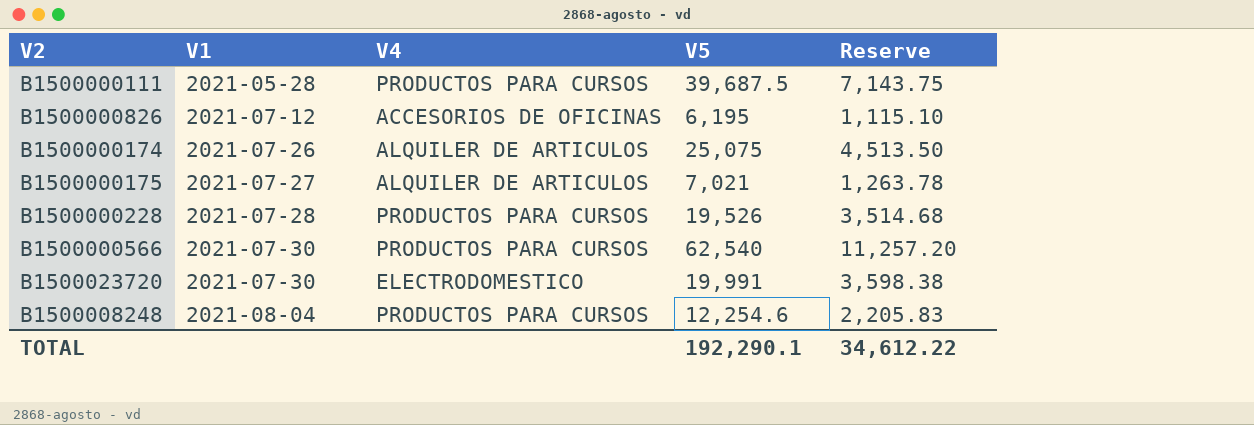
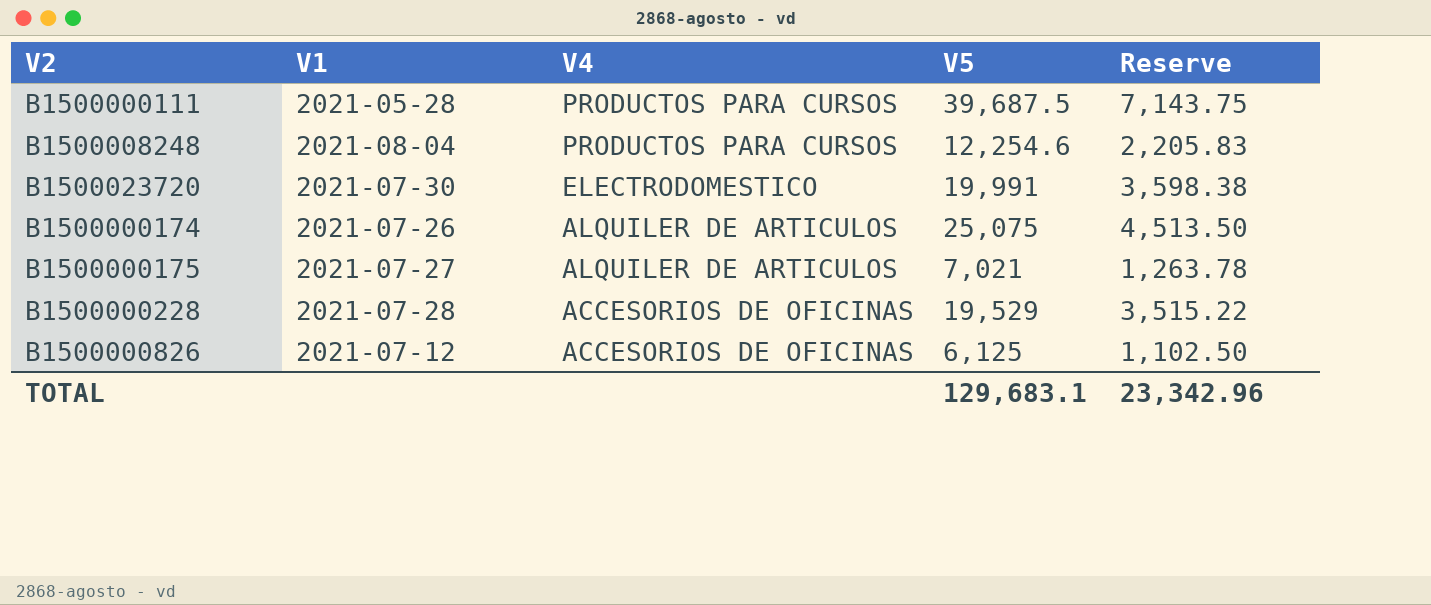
row order: V1 ascending -> V4 descending
row B1500000566: 2021-07-30 | PRODUCTOS PARA CURSOS | 62,540 | 11,257.20 -> none
B1500000228 | V4: PRODUCTOS PARA CURSOS -> ACCESORIOS DE OFICINAS
B1500000228 | V5: 19,526 -> 19,529
B1500000228 | Reserve: 3,514.68 -> 3,515.22
B1500000826 | V5: 6,195 -> 6,125
B1500000826 | Reserve: 1,115.10 -> 1,102.50
TOTAL | V5: 192,290.1 -> 129,683.1
TOTAL | Reserve: 34,612.22 -> 23,342.96

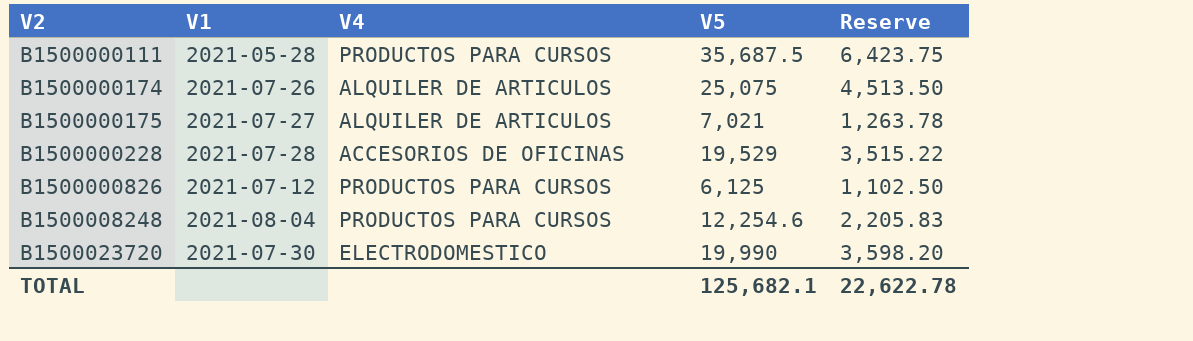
row order: V4 descending -> V2 ascending
B1500000111 | V5: 39,687.5 -> 35,687.5
B1500000111 | Reserve: 7,143.75 -> 6,423.75
B1500000826 | V4: ACCESORIOS DE OFICINAS -> PRODUCTOS PARA CURSOS
B1500023720 | V5: 19,991 -> 19,990
B1500023720 | Reserve: 3,598.38 -> 3,598.20
TOTAL | V5: 129,683.1 -> 125,682.1
TOTAL | Reserve: 23,342.96 -> 22,622.78

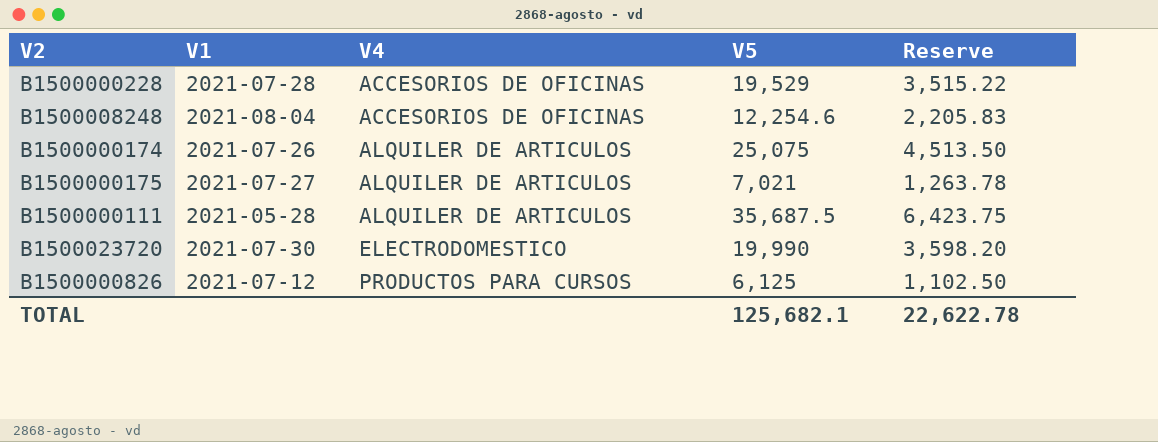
row order: V2 ascending -> V4 ascending
B1500008248 | V4: PRODUCTOS PARA CURSOS -> ACCESORIOS DE OFICINAS
B1500000111 | V4: PRODUCTOS PARA CURSOS -> ALQUILER DE ARTICULOS

